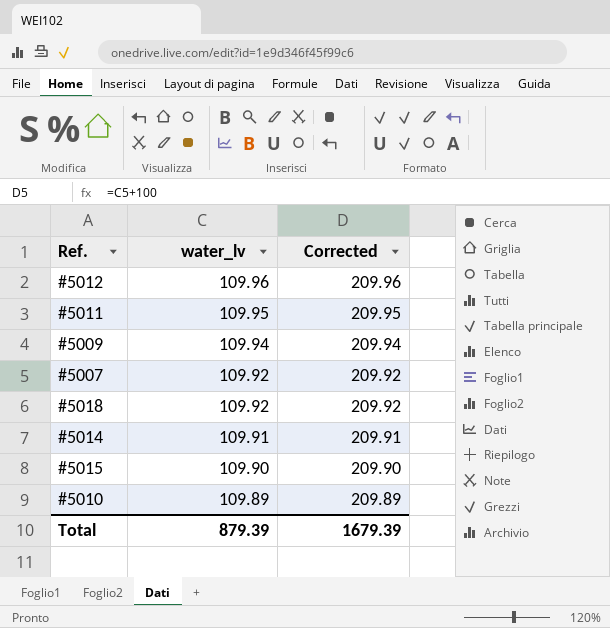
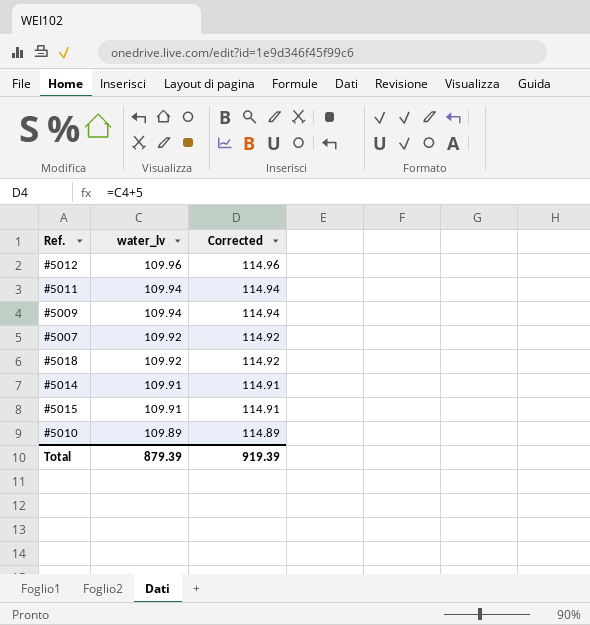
column Corrected | formula: [water_lv] + 100 -> [water_lv] + 5
#5011 | water_lv: 109.95 -> 109.94
#5015 | water_lv: 109.90 -> 109.91
Total | Corrected: 1679.39 -> 919.39

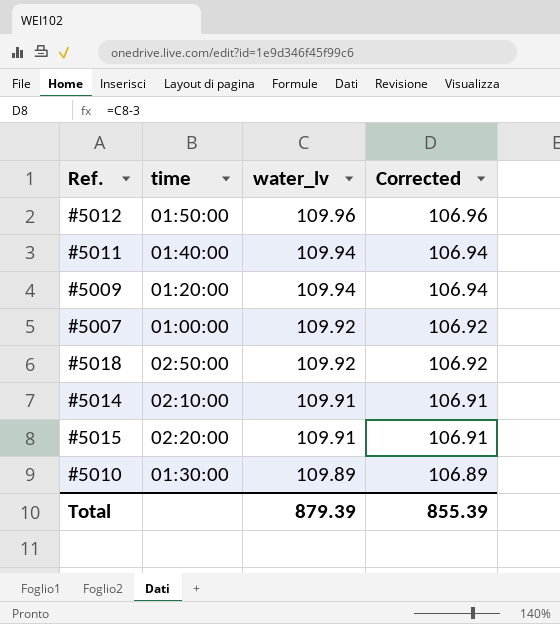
column time | position: none -> 2
column Corrected | formula: [water_lv] + 5 -> [water_lv] - 3
Total | Corrected: 919.39 -> 855.39

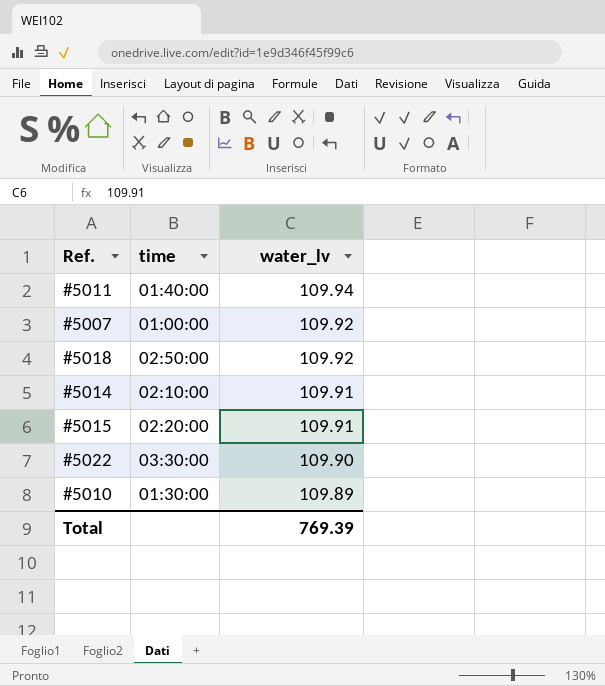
column Corrected | formula: [water_lv] - 3 -> none
row #5012: 01:50:00 | 109.96 | 106.96 -> none
row #5009: 01:20:00 | 109.94 | 106.94 -> none
row #5022: none -> 03:30:00 | 109.90
Total | water_lv: 879.39 -> 769.39

